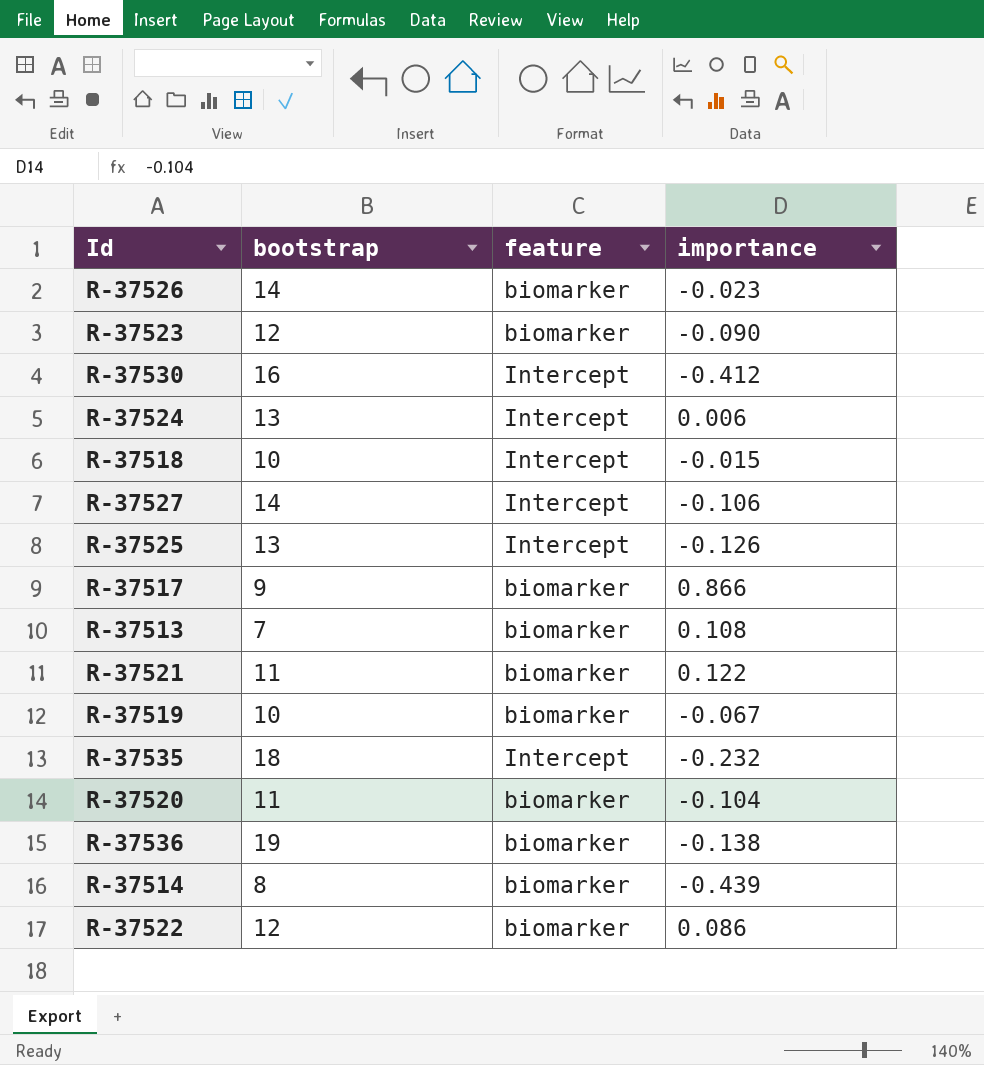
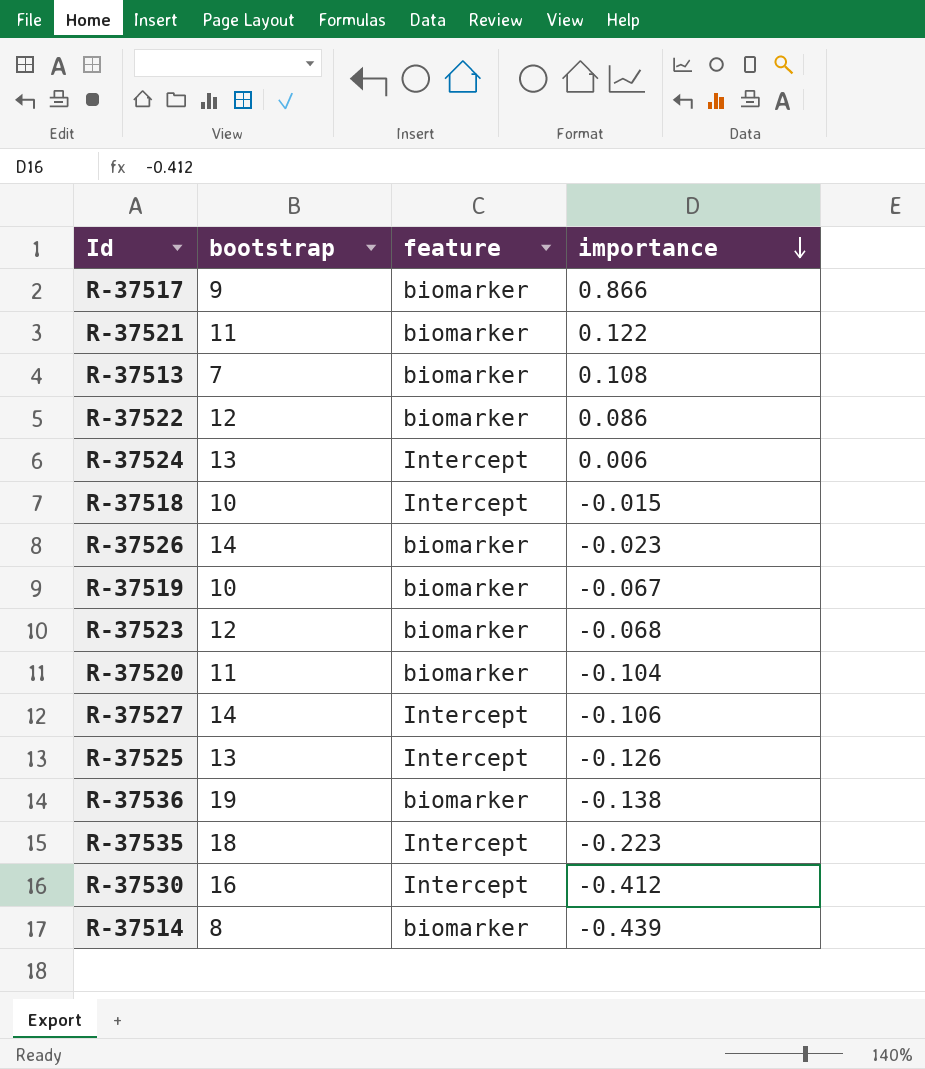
row order: none -> importance descending
R-37523 | importance: -0.090 -> -0.068
R-37535 | importance: -0.232 -> -0.223

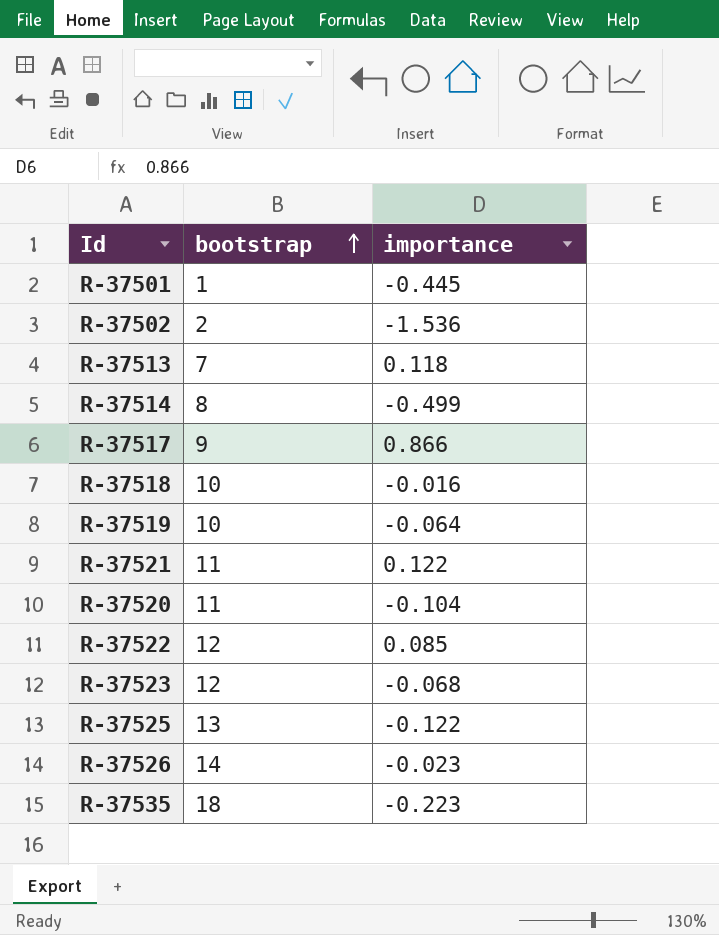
row order: importance descending -> bootstrap ascending
column feature | position: 3 -> none
row R-37524: 13 | Intercept | 0.006 -> none
row R-37527: 14 | Intercept | -0.106 -> none
row R-37536: 19 | biomarker | -0.138 -> none
row R-37530: 16 | Intercept | -0.412 -> none
row R-37501: none -> 1 | -0.445
row R-37502: none -> 2 | -1.536
R-37513 | importance: 0.108 -> 0.118
R-37514 | importance: -0.439 -> -0.499
R-37518 | importance: -0.015 -> -0.016
R-37519 | importance: -0.067 -> -0.064
R-37522 | importance: 0.086 -> 0.085
R-37525 | importance: -0.126 -> -0.122

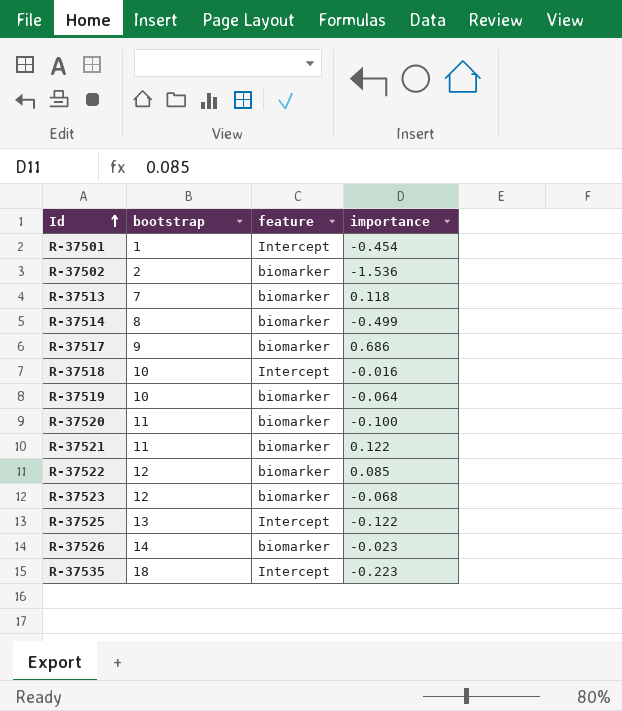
row order: bootstrap ascending -> Id ascending
column feature | position: none -> 3
R-37501 | importance: -0.445 -> -0.454
R-37517 | importance: 0.866 -> 0.686
R-37520 | importance: -0.104 -> -0.100

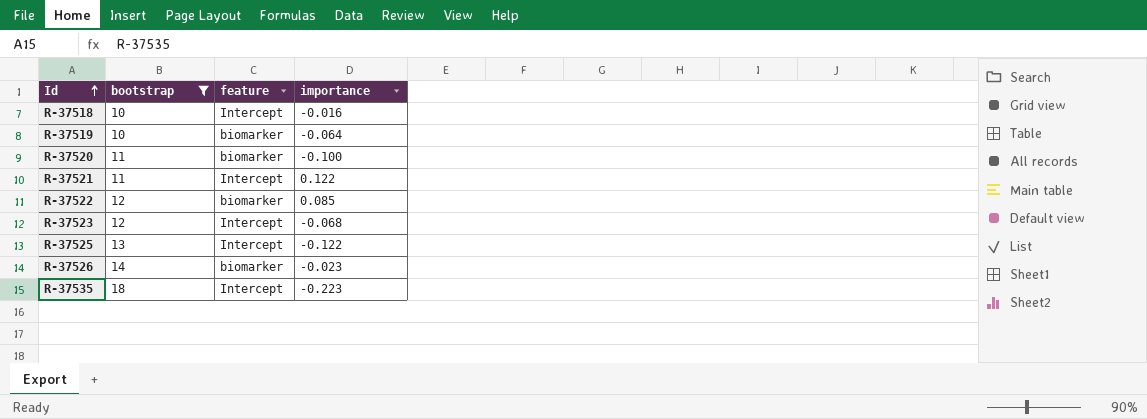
filter: none -> bootstrap >= 10
R-37521 | feature: biomarker -> Intercept
R-37523 | feature: biomarker -> Intercept

